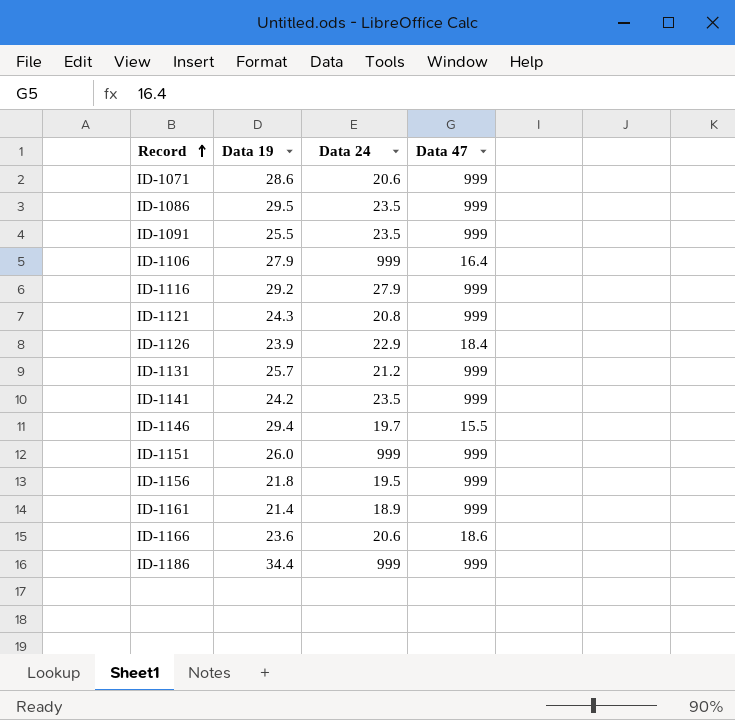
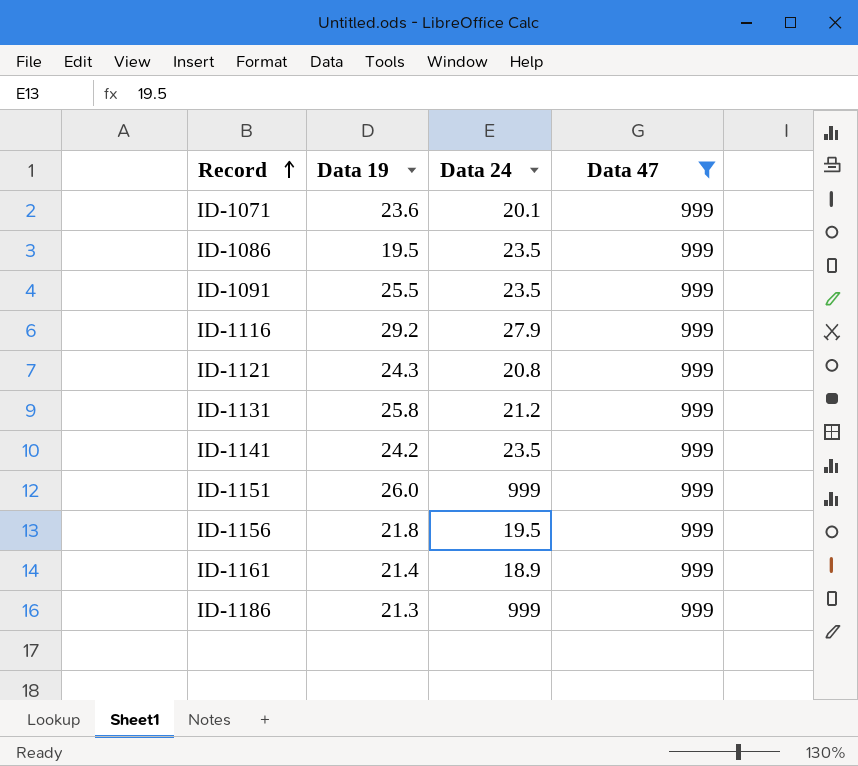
filter: none -> Data 47 = 999
ID-1071 | Data 19: 28.6 -> 23.6
ID-1071 | Data 24: 20.6 -> 20.1
ID-1086 | Data 19: 29.5 -> 19.5
ID-1131 | Data 19: 25.7 -> 25.8
ID-1186 | Data 19: 34.4 -> 21.3

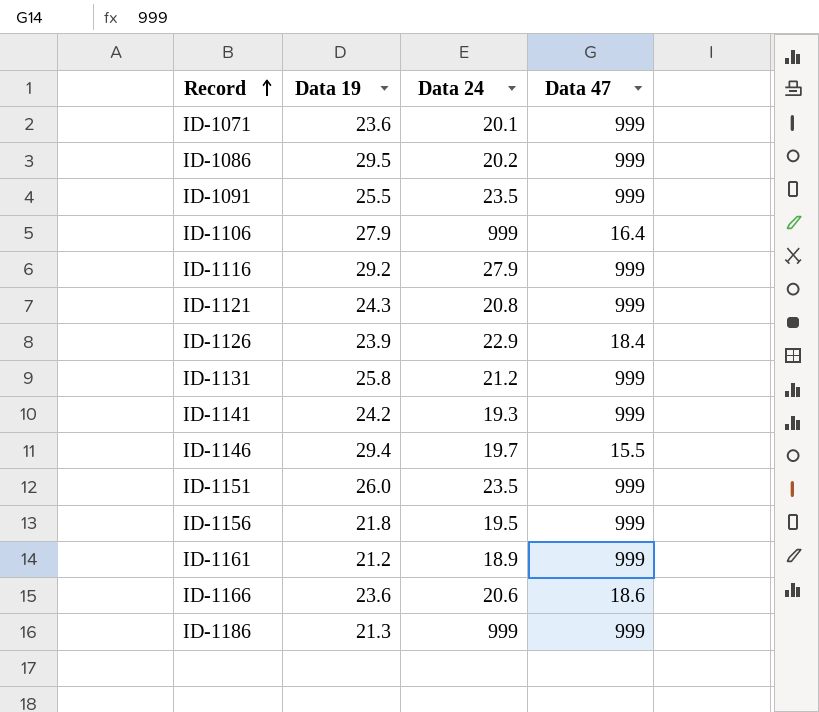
filter: Data 47 = 999 -> none
ID-1086 | Data 19: 19.5 -> 29.5
ID-1086 | Data 24: 23.5 -> 20.2
ID-1141 | Data 24: 23.5 -> 19.3
ID-1151 | Data 24: 999 -> 23.5
ID-1161 | Data 19: 21.4 -> 21.2

